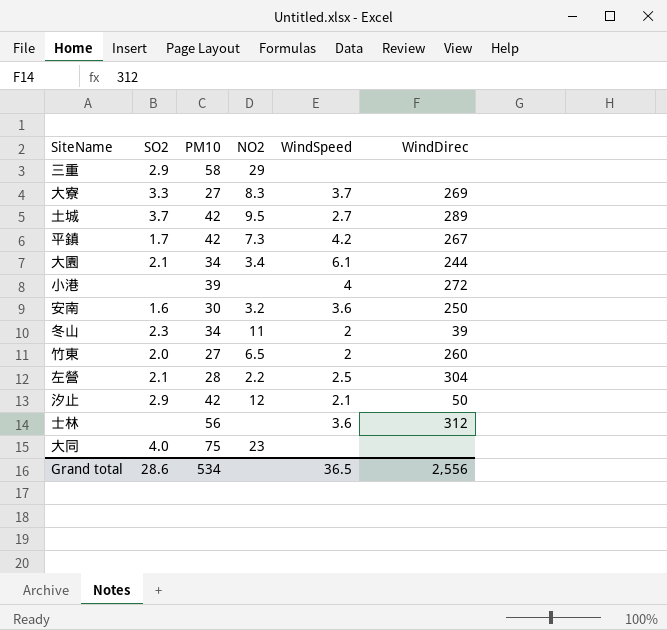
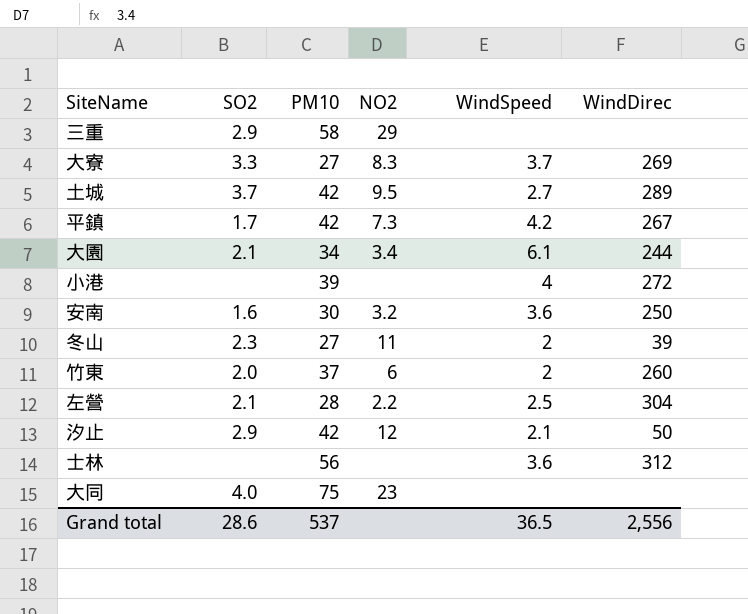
冬山 | PM10: 34 -> 27
竹東 | PM10: 27 -> 37
竹東 | NO2: 6.5 -> 6
Grand total | PM10: 534 -> 537

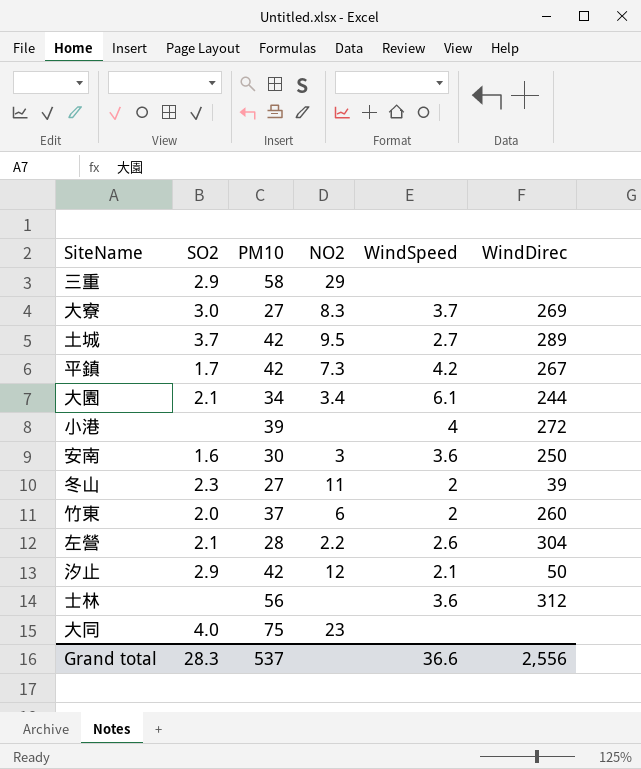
大寮 | SO2: 3.3 -> 3.0
安南 | NO2: 3.2 -> 3
左營 | WindSpeed: 2.5 -> 2.6
Grand total | SO2: 28.6 -> 28.3
Grand total | WindSpeed: 36.5 -> 36.6

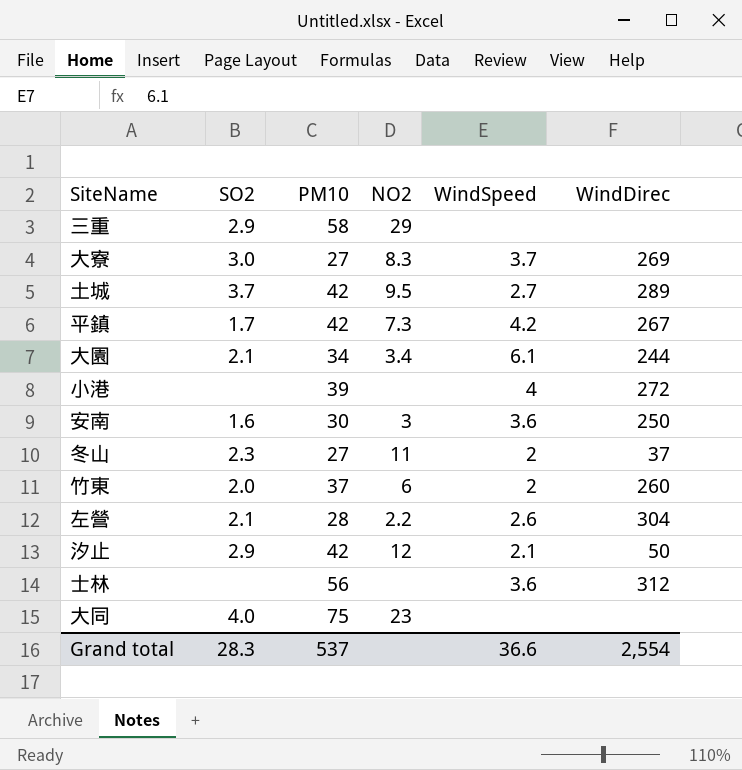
冬山 | WindDirec: 39 -> 37
Grand total | WindDirec: 2,556 -> 2,554

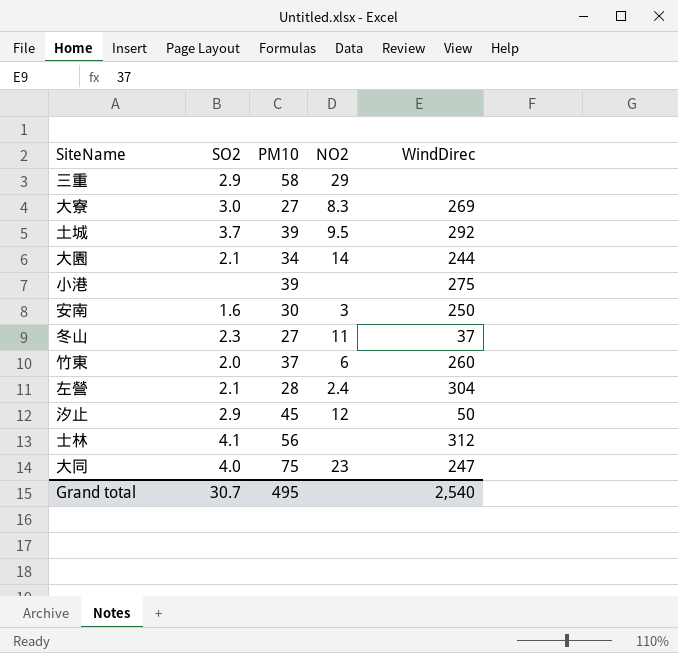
column WindSpeed | position: 5 -> none
row 平鎮: 1.7 | 42 | 7.3 | 4.2 | 267 -> none
土城 | PM10: 42 -> 39
土城 | WindDirec: 289 -> 292
大園 | NO2: 3.4 -> 14
小港 | WindDirec: 272 -> 275
左營 | NO2: 2.2 -> 2.4
汐止 | PM10: 42 -> 45
士林 | SO2: none -> 4.1
大同 | WindDirec: none -> 247
Grand total | SO2: 28.3 -> 30.7
Grand total | PM10: 537 -> 495
Grand total | WindDirec: 2,554 -> 2,540

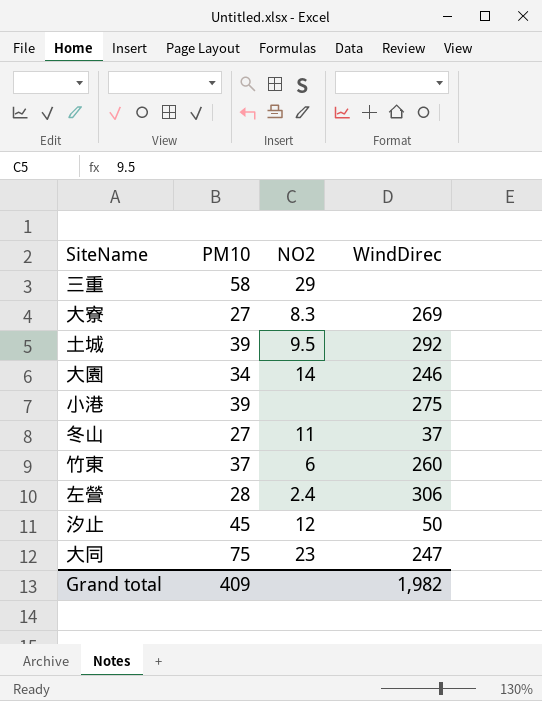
column SO2 | position: 2 -> none
row 安南: 1.6 | 30 | 3 | 250 -> none
row 士林: 4.1 | 56 | none | 312 -> none
大園 | WindDirec: 244 -> 246
左營 | WindDirec: 304 -> 306
Grand total | PM10: 495 -> 409
Grand total | WindDirec: 2,540 -> 1,982

